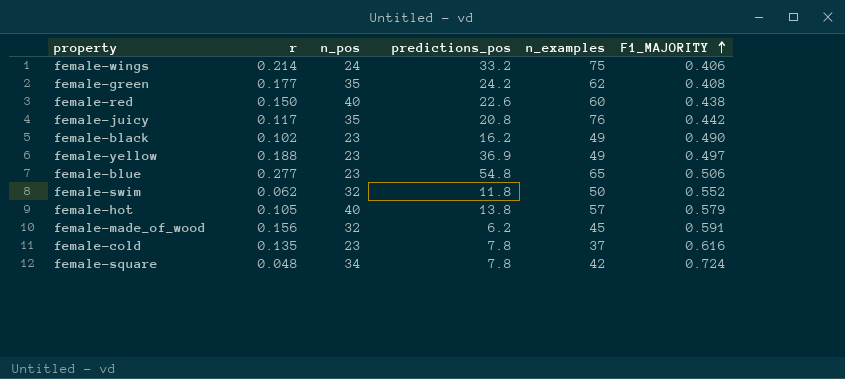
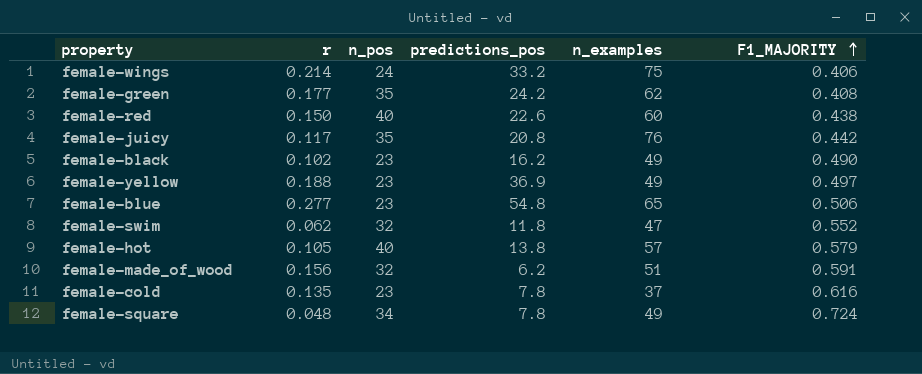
female-swim | n_examples: 50 -> 47
female-made_of_wood | n_examples: 45 -> 51
female-square | n_examples: 42 -> 49

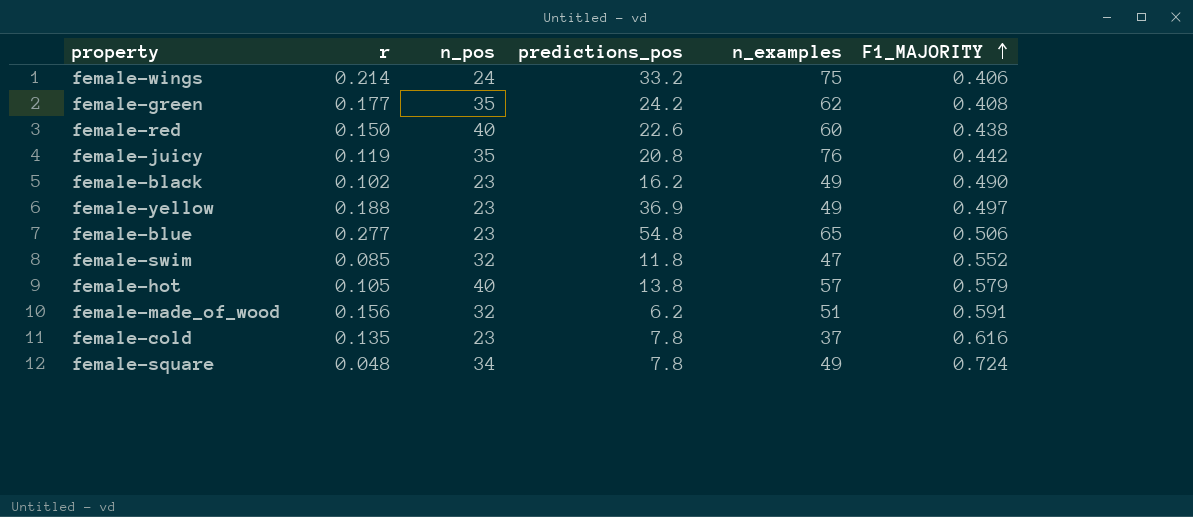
female-juicy | r: 0.117 -> 0.119
female-swim | r: 0.062 -> 0.085

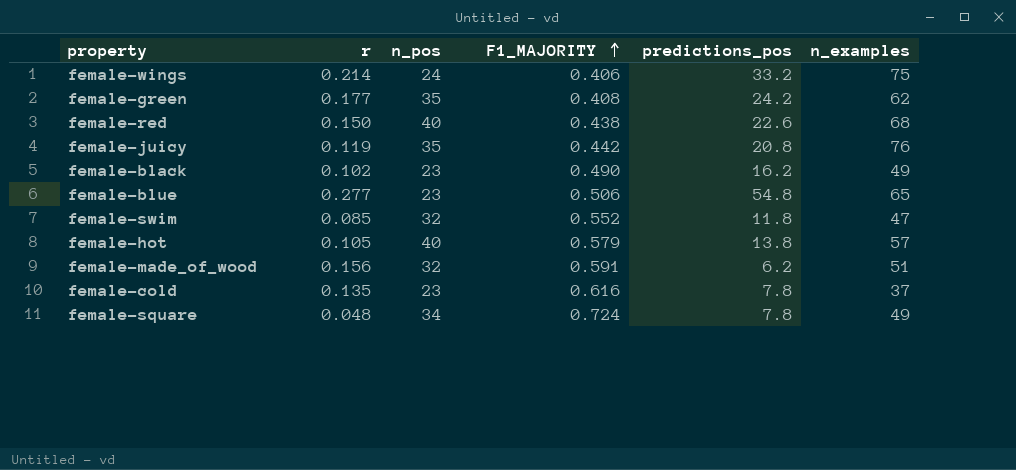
column F1_MAJORITY | position: 6 -> 4
row female-yellow: 0.188 | 23 | 36.9 | 49 | 0.497 -> none
female-red | n_examples: 60 -> 68

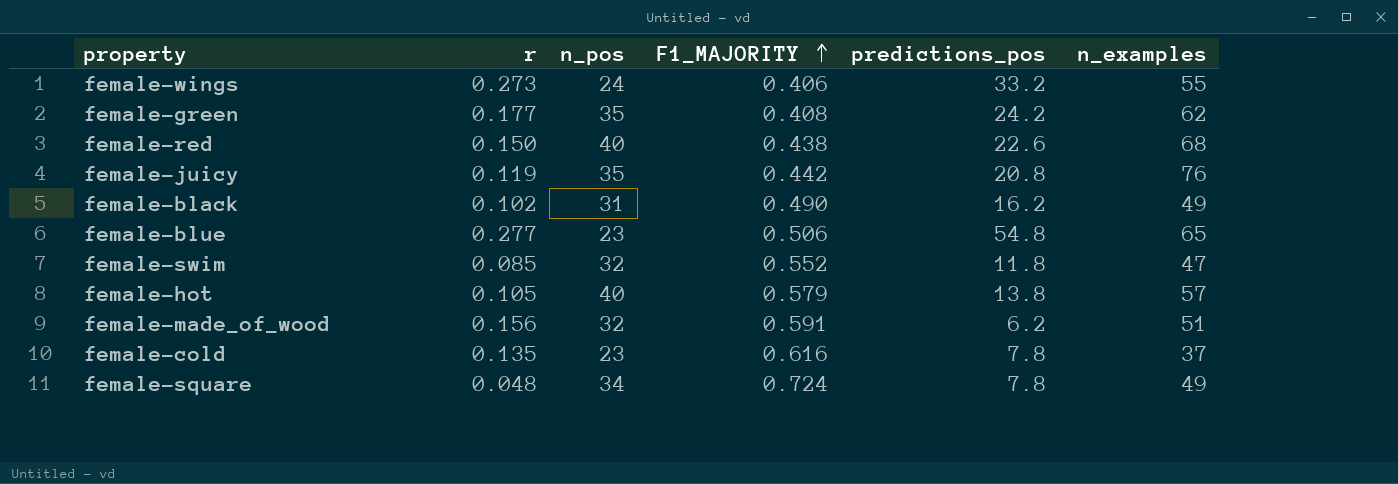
female-wings | r: 0.214 -> 0.273
female-wings | n_examples: 75 -> 55
female-black | n_pos: 23 -> 31

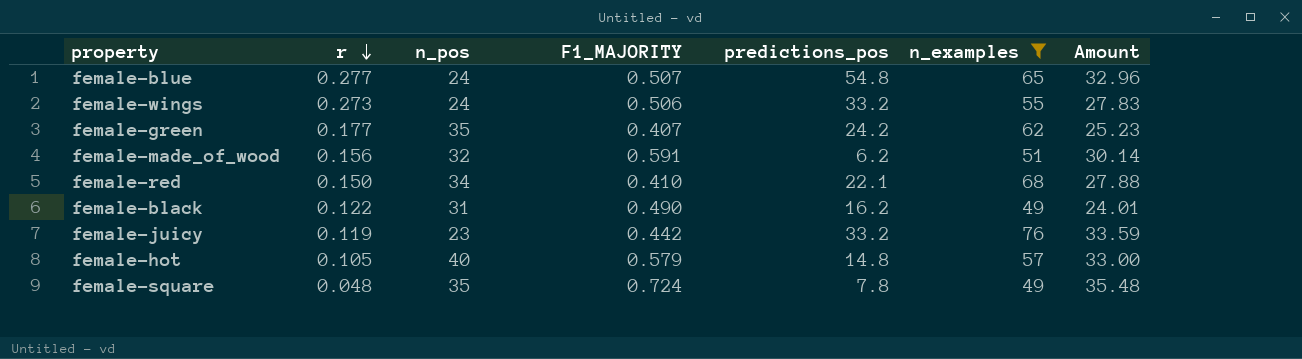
filter: none -> n_examples >= 49
row order: F1_MAJORITY ascending -> r descending
column Amount | formula: none -> [F1_MAJORITY] * [n_examples]
female-blue | n_pos: 23 -> 24
female-blue | F1_MAJORITY: 0.506 -> 0.507
female-wings | F1_MAJORITY: 0.406 -> 0.506
female-green | F1_MAJORITY: 0.408 -> 0.407
female-red | n_pos: 40 -> 34
female-red | F1_MAJORITY: 0.438 -> 0.410
female-red | predictions_pos: 22.6 -> 22.1
female-black | r: 0.102 -> 0.122
female-juicy | n_pos: 35 -> 23
female-juicy | predictions_pos: 20.8 -> 33.2
female-hot | predictions_pos: 13.8 -> 14.8
female-square | n_pos: 34 -> 35

